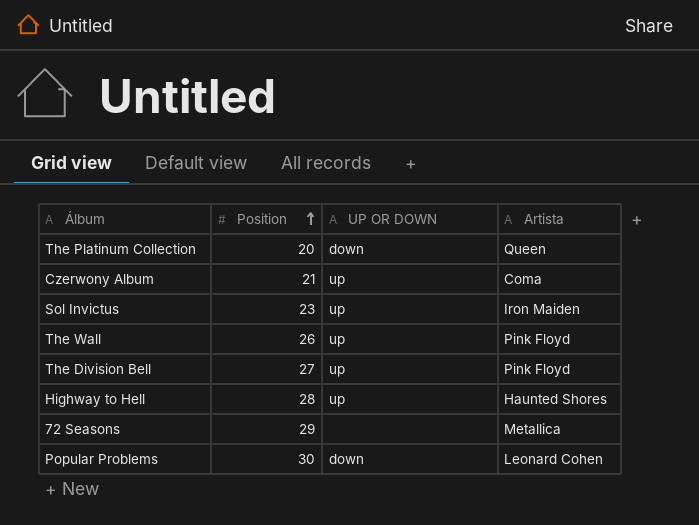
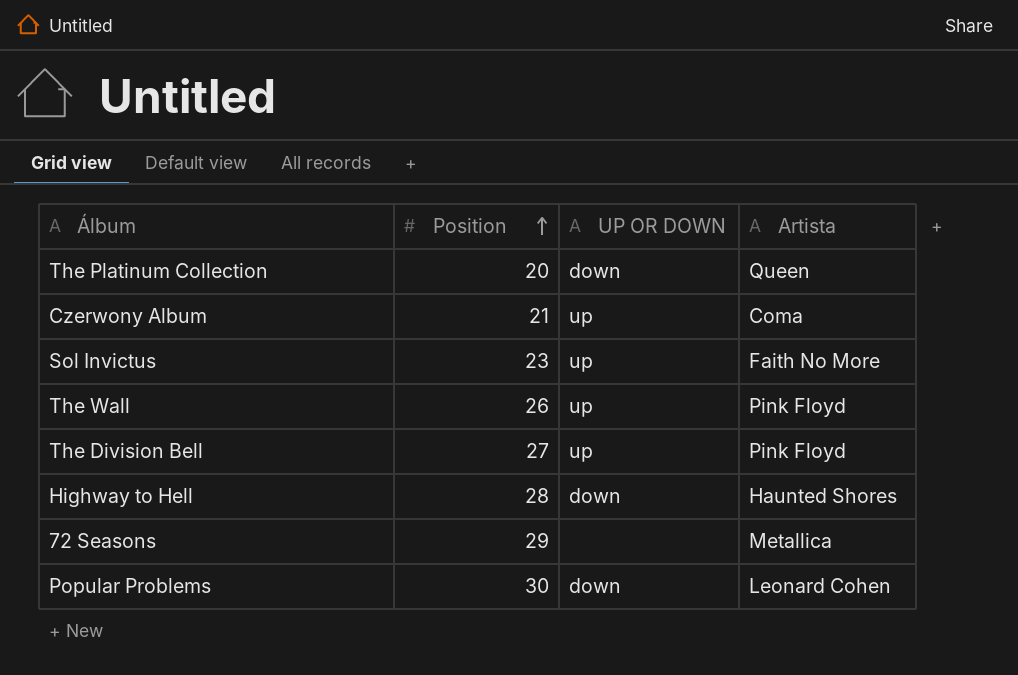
Sol Invictus | Artista: Iron Maiden -> Faith No More
Highway to Hell | UP OR DOWN: up -> down

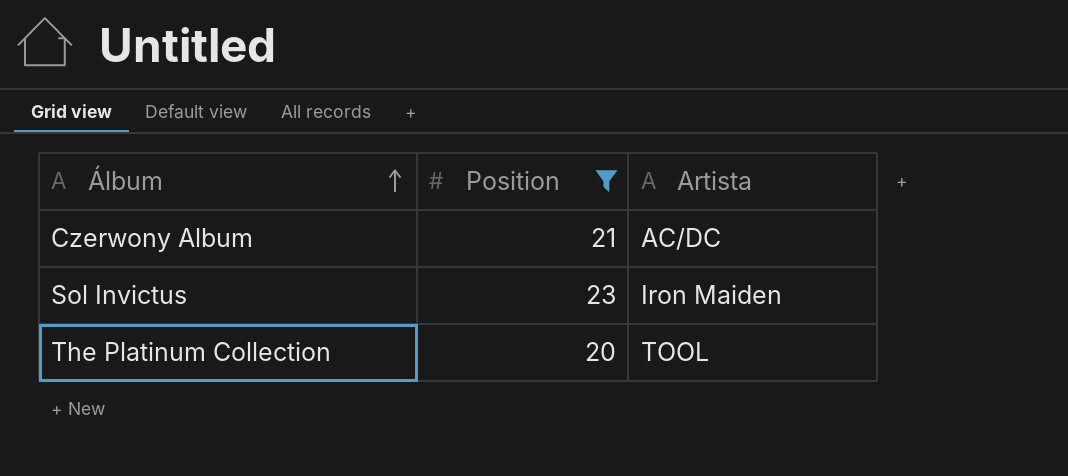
filter: none -> Position <= 23
row order: Position ascending -> Álbum ascending
column UP OR DOWN | position: 3 -> none
Czerwony Album | Artista: Coma -> AC/DC
Sol Invictus | Artista: Faith No More -> Iron Maiden
The Platinum Collection | Artista: Queen -> TOOL

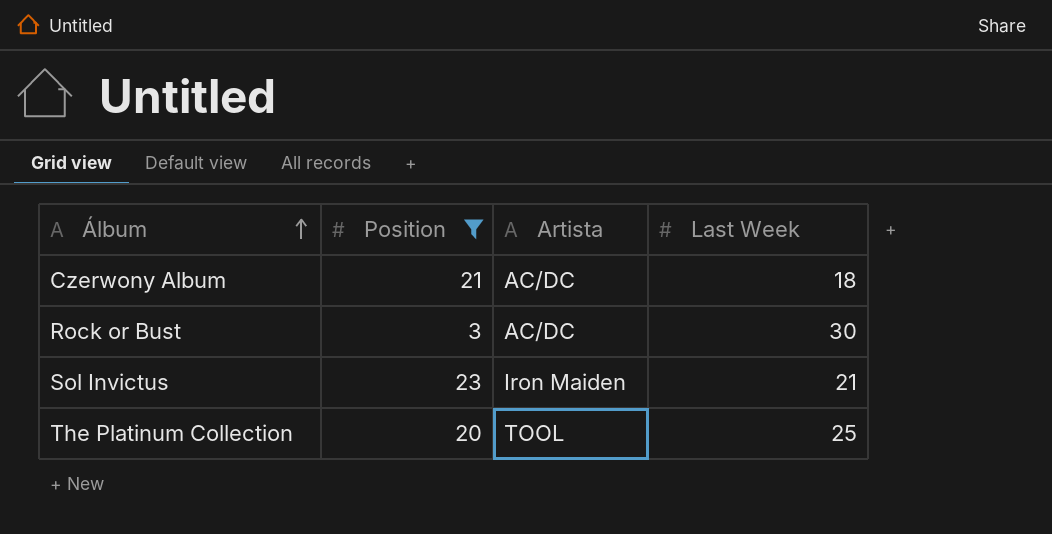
column Last Week | position: none -> 4
row Rock or Bust: none -> 3 | AC/DC | 30

